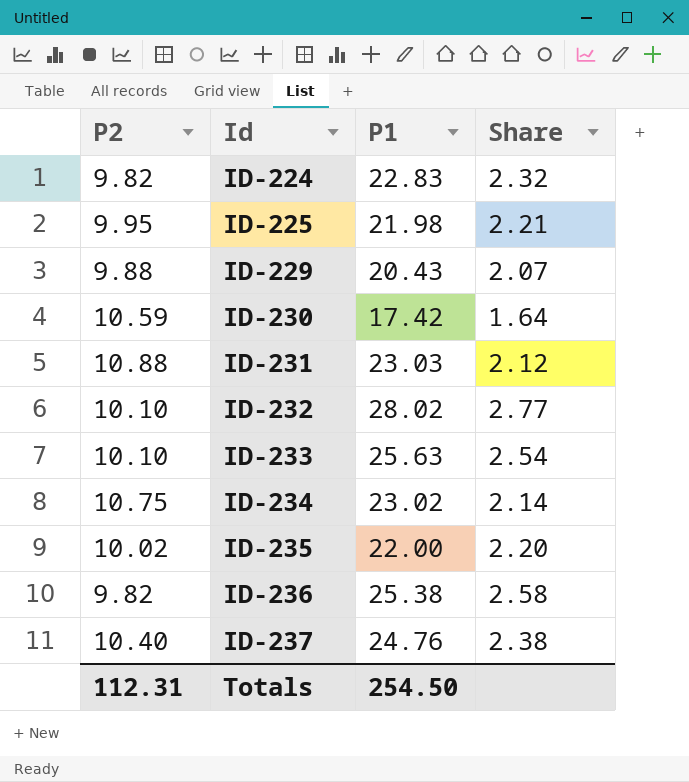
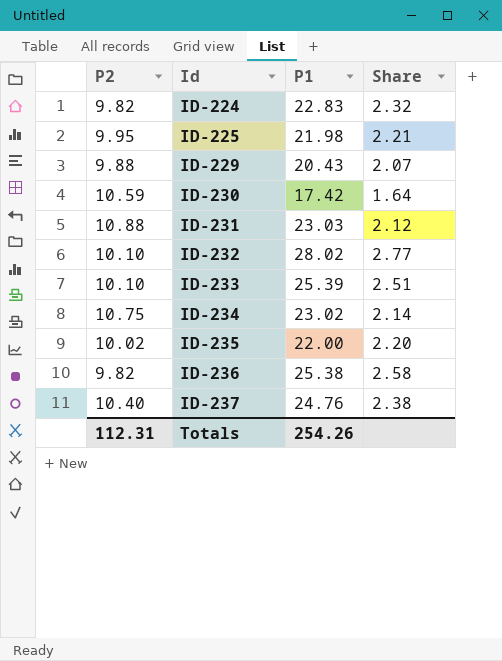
ID-233 | P1: 25.63 -> 25.39
ID-233 | Share: 2.54 -> 2.51
Totals | P1: 254.50 -> 254.26

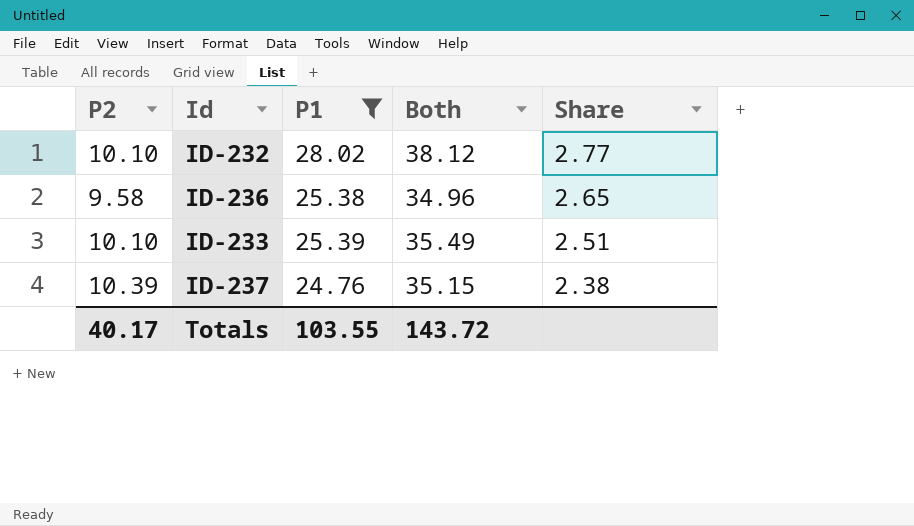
filter: none -> P1 >= 24.76
row order: Id ascending -> Share descending
column Both | formula: none -> [P2] + [P1]
ID-236 | P2: 9.82 -> 9.58
ID-236 | Share: 2.58 -> 2.65
ID-237 | P2: 10.40 -> 10.39
Totals | P2: 112.31 -> 40.17
Totals | P1: 254.26 -> 103.55

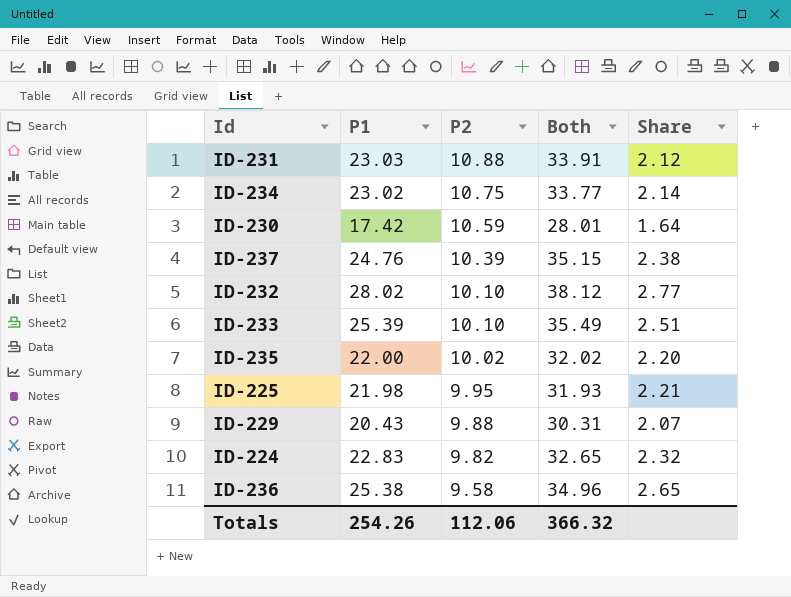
filter: P1 >= 24.76 -> none
row order: Share descending -> P2 descending
column P2 | position: 1 -> 3
Totals | P1: 103.55 -> 254.26
Totals | P2: 40.17 -> 112.06
Totals | Both: 143.72 -> 366.32

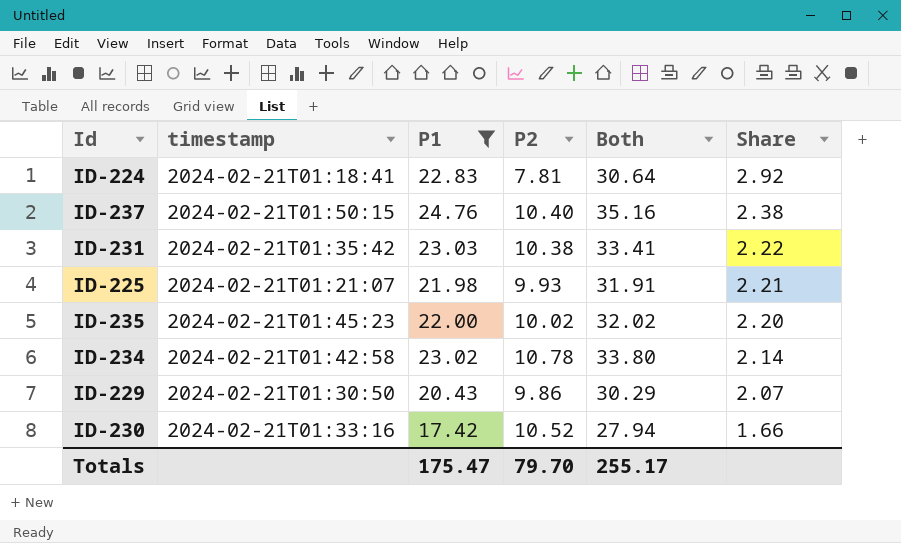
filter: none -> P1 <= 24.76
row order: P2 descending -> Share descending
column timestamp | position: none -> 2
ID-224 | P2: 9.82 -> 7.81
ID-224 | Both: 32.65 -> 30.64
ID-224 | Share: 2.32 -> 2.92
ID-237 | P2: 10.39 -> 10.40
ID-237 | Both: 35.15 -> 35.16
ID-231 | P2: 10.88 -> 10.38
ID-231 | Both: 33.91 -> 33.41
ID-231 | Share: 2.12 -> 2.22
ID-225 | P2: 9.95 -> 9.93
ID-225 | Both: 31.93 -> 31.91
ID-234 | P2: 10.75 -> 10.78
ID-234 | Both: 33.77 -> 33.80
ID-229 | P2: 9.88 -> 9.86
ID-229 | Both: 30.31 -> 30.29
ID-230 | P2: 10.59 -> 10.52
ID-230 | Both: 28.01 -> 27.94
ID-230 | Share: 1.64 -> 1.66
Totals | P1: 254.26 -> 175.47
Totals | P2: 112.06 -> 79.70
Totals | Both: 366.32 -> 255.17

